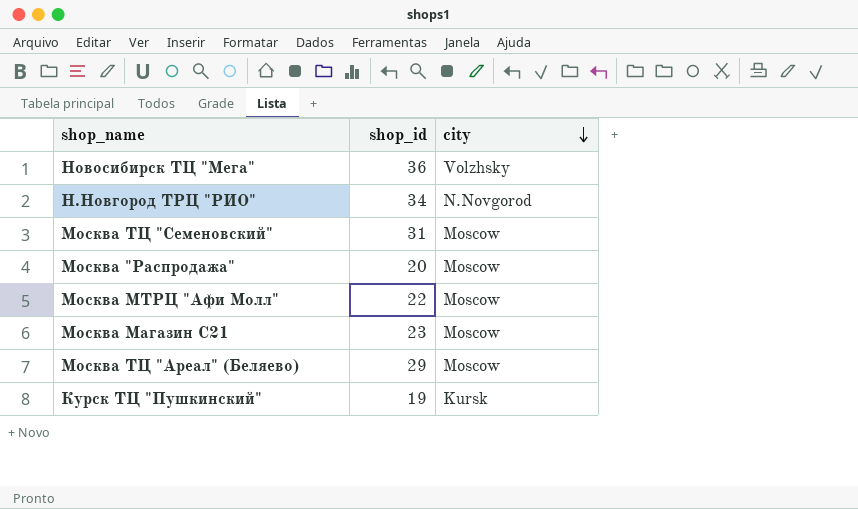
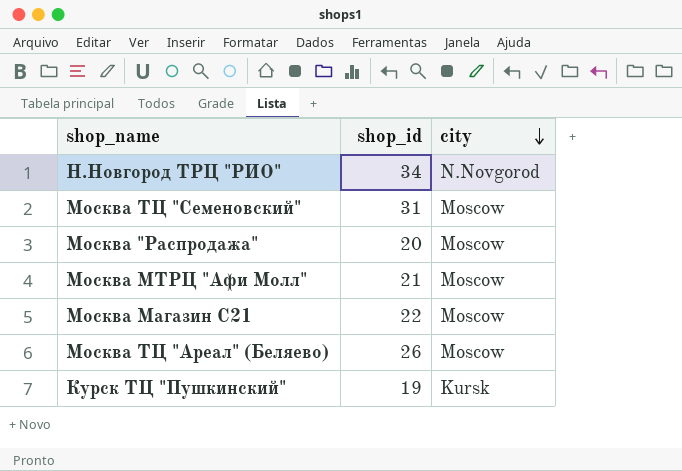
row Новосибирск ТЦ "Мега": 36 | Volzhsky -> none
Москва МТРЦ "Афи Молл" | shop_id: 22 -> 21
Москва Магазин С21 | shop_id: 23 -> 22
Москва ТЦ "Ареал" (Беляево) | shop_id: 29 -> 26

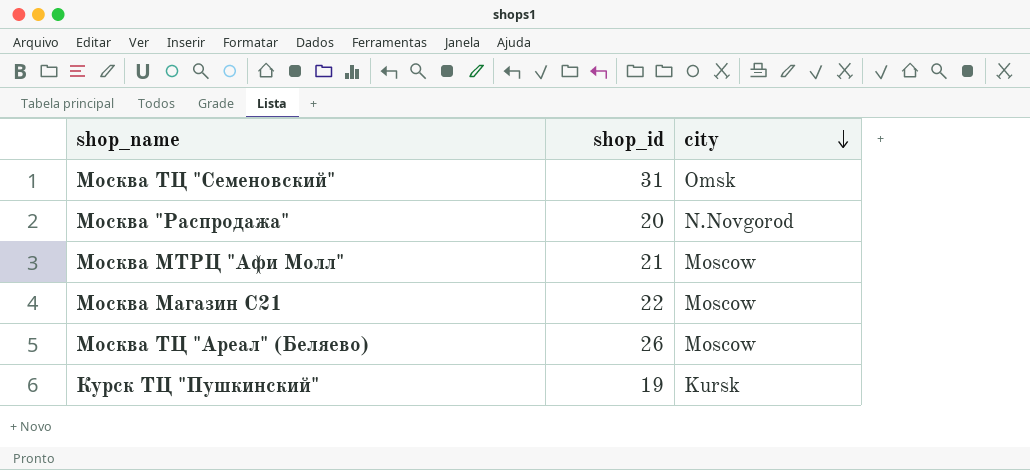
row Н.Новгород ТРЦ "РИО": 34 | N.Novgorod -> none
Москва ТЦ "Семеновский" | city: Moscow -> Omsk
Москва "Распродажа" | city: Moscow -> N.Novgorod

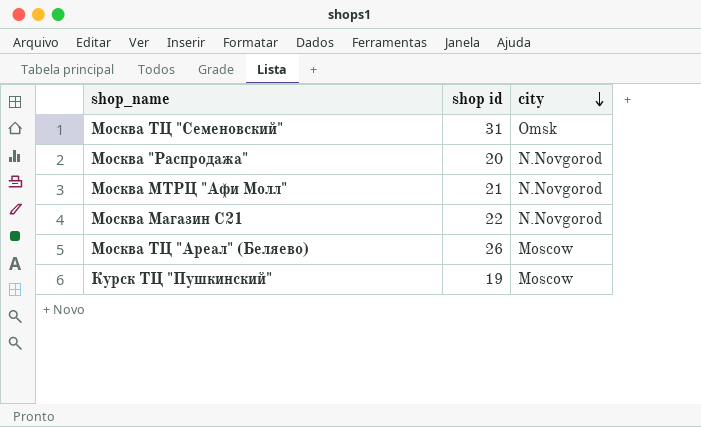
column name: shop_id -> shop id
Москва МТРЦ "Афи Молл" | city: Moscow -> N.Novgorod
Москва Магазин С21 | city: Moscow -> N.Novgorod
Курск ТЦ "Пушкинский" | city: Kursk -> Moscow

